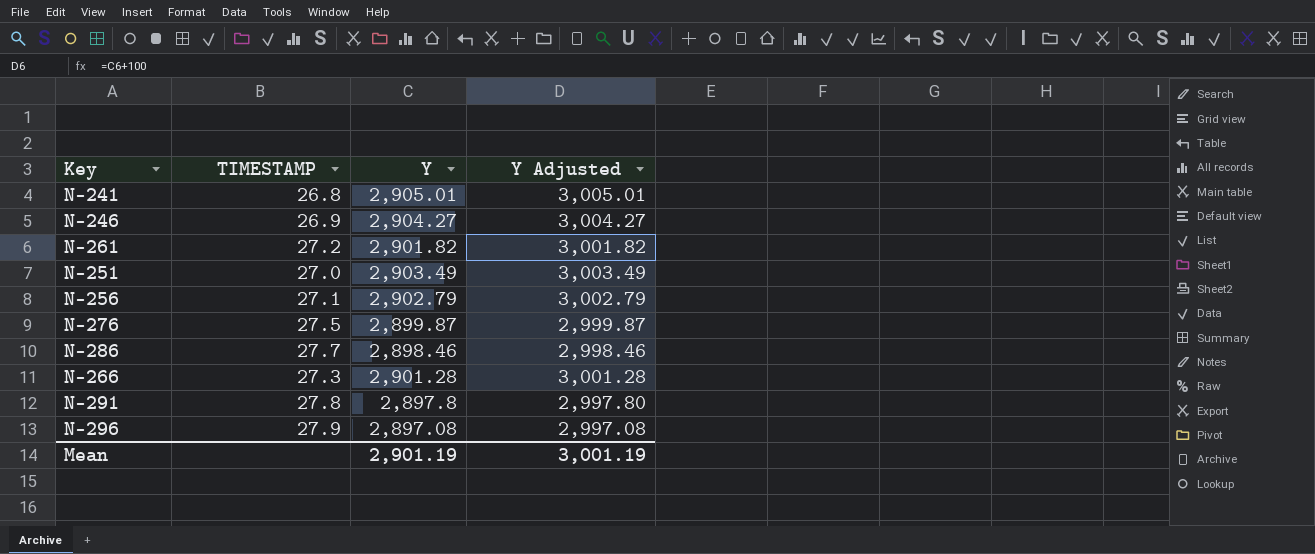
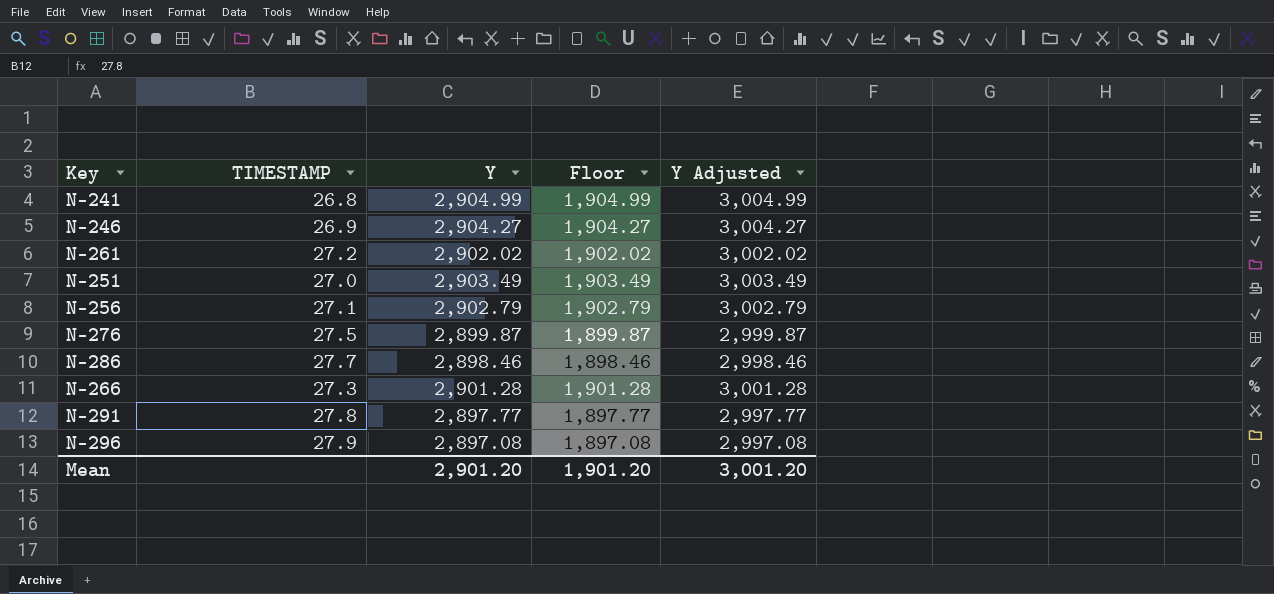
column Floor | formula: none -> [Y] - 1000
N-241 | Y: 2,905.01 -> 2,904.99
N-241 | Y Adjusted: 3,005.01 -> 3,004.99
N-261 | Y: 2,901.82 -> 2,902.02
N-261 | Y Adjusted: 3,001.82 -> 3,002.02
N-291 | Y: 2,897.8 -> 2,897.77
N-291 | Y Adjusted: 2,997.80 -> 2,997.77
Mean | Y: 2,901.19 -> 2,901.20
Mean | Y Adjusted: 3,001.19 -> 3,001.20

